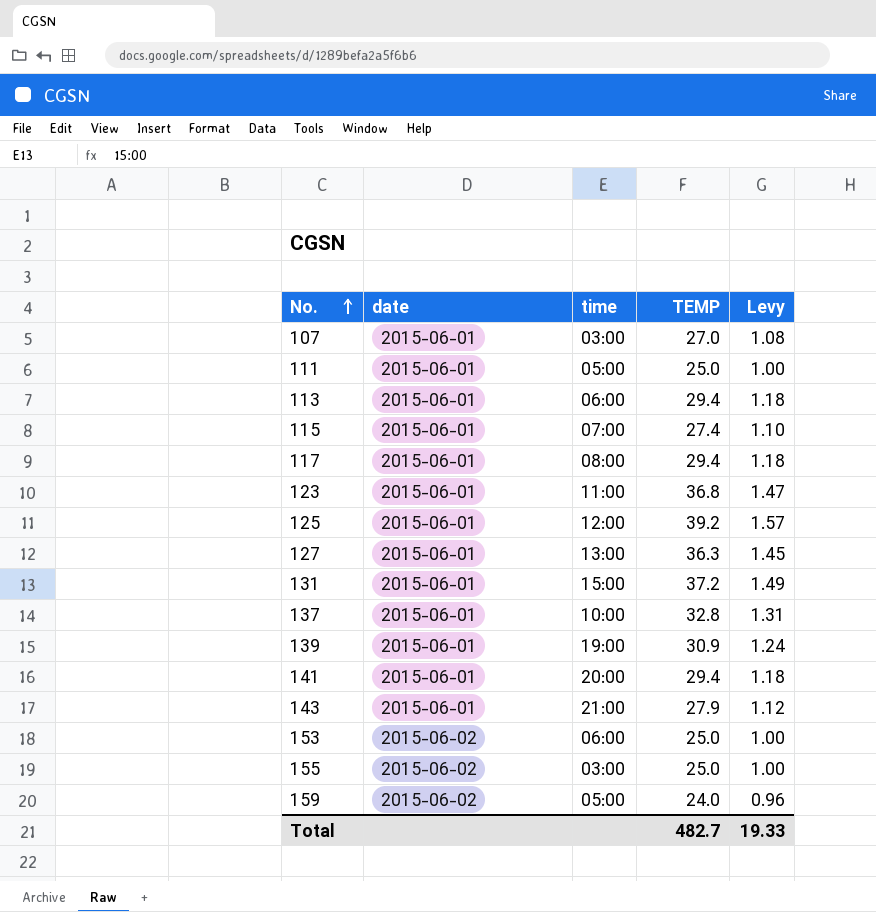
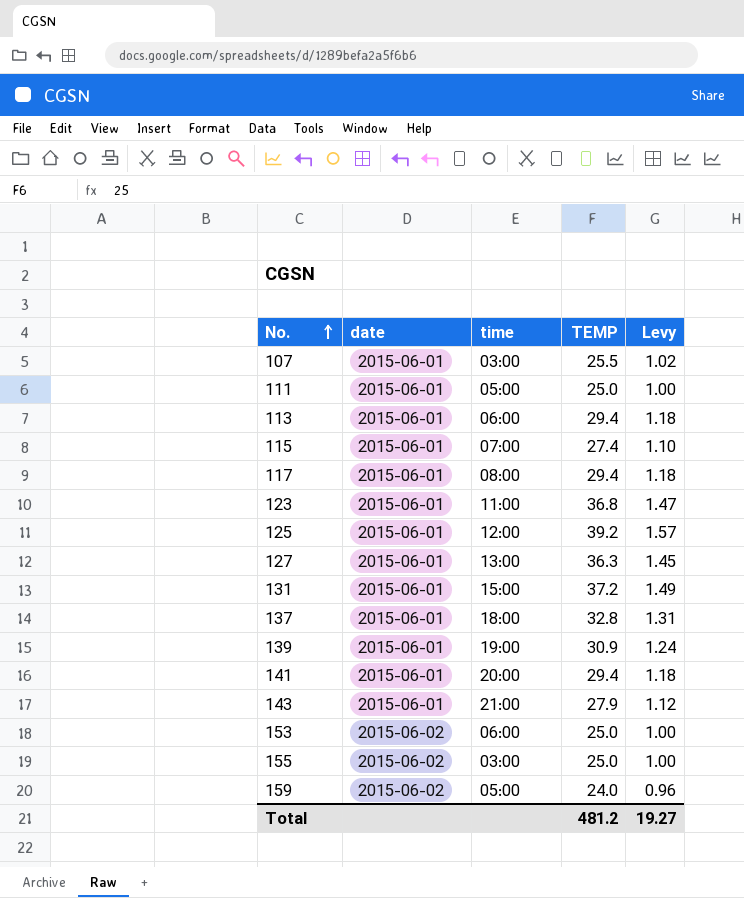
107 | TEMP: 27.0 -> 25.5
107 | Levy: 1.08 -> 1.02
137 | time: 10:00 -> 18:00
Total | TEMP: 482.7 -> 481.2
Total | Levy: 19.33 -> 19.27

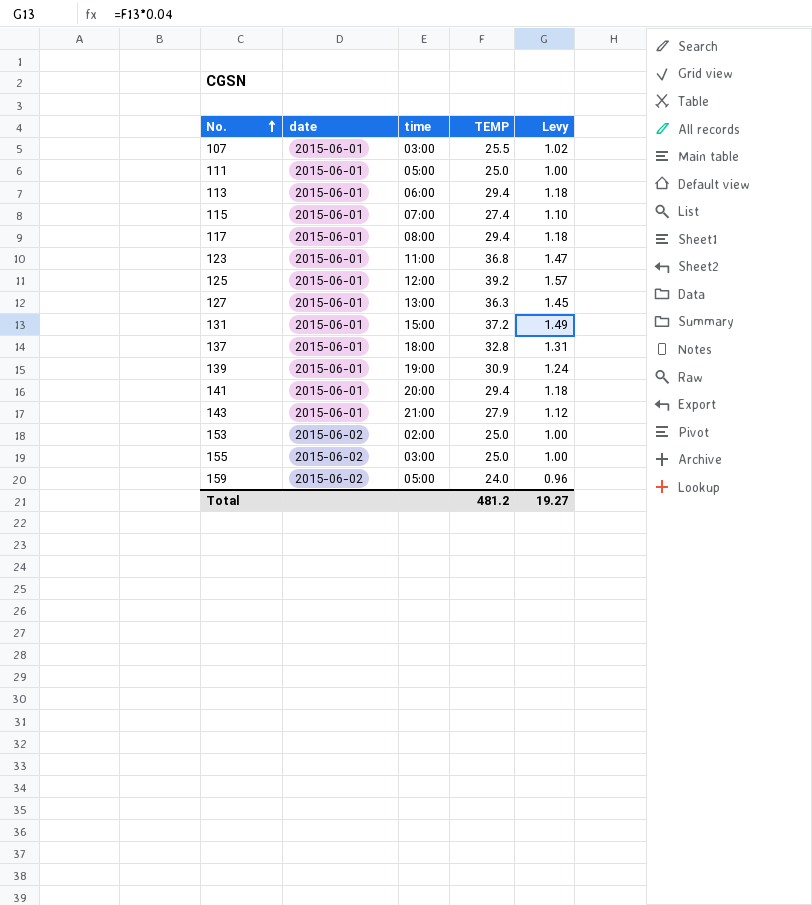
153 | time: 06:00 -> 02:00

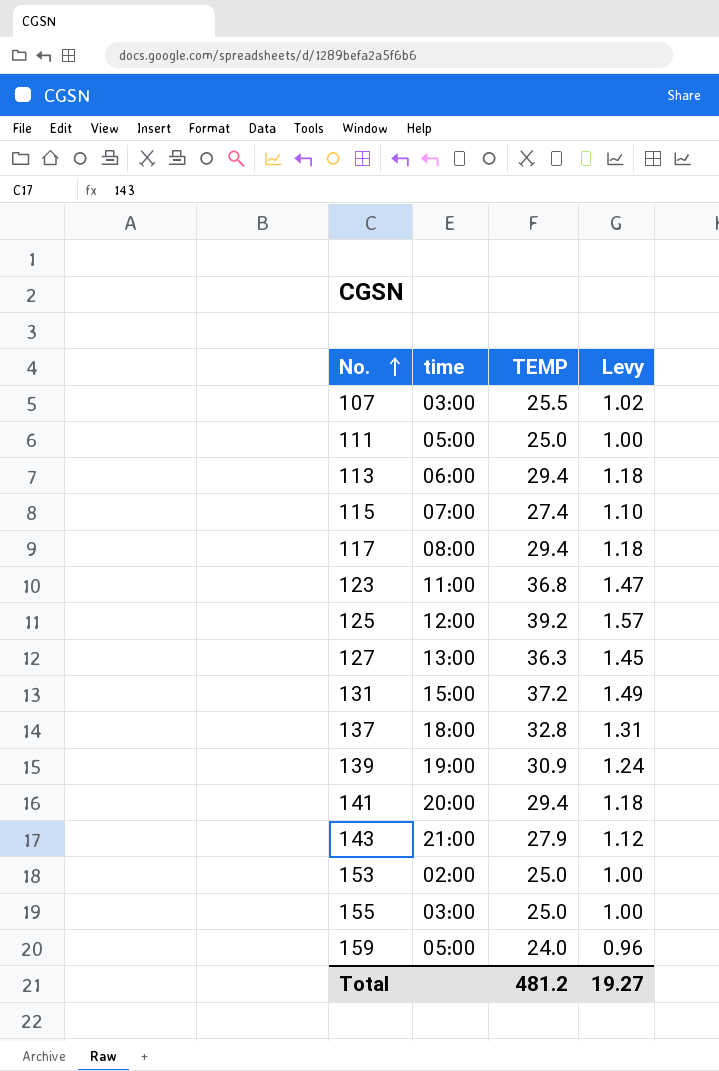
column date | position: 2 -> none

